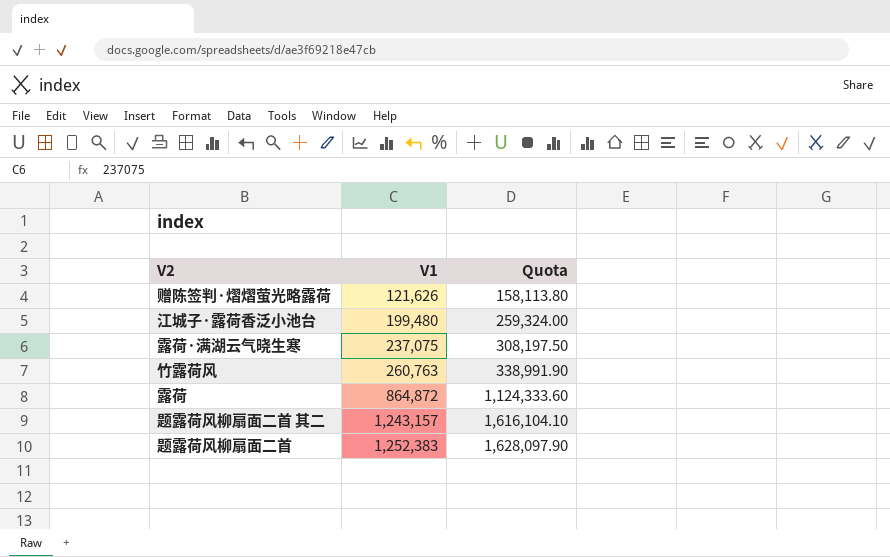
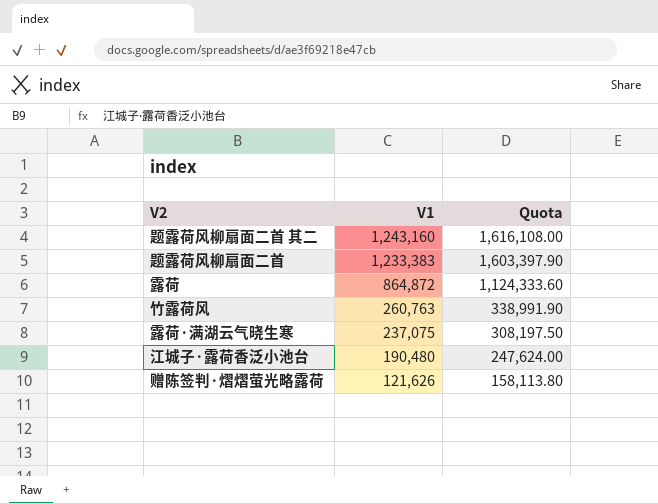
row order: V1 ascending -> V1 descending
题露荷风柳扇面二首 其二 | V1: 1,243,157 -> 1,243,160
题露荷风柳扇面二首 其二 | Quota: 1,616,104.10 -> 1,616,108.00
题露荷风柳扇面二首 | V1: 1,252,383 -> 1,233,383
题露荷风柳扇面二首 | Quota: 1,628,097.90 -> 1,603,397.90
江城子·露荷香泛小池台 | V1: 199,480 -> 190,480
江城子·露荷香泛小池台 | Quota: 259,324.00 -> 247,624.00

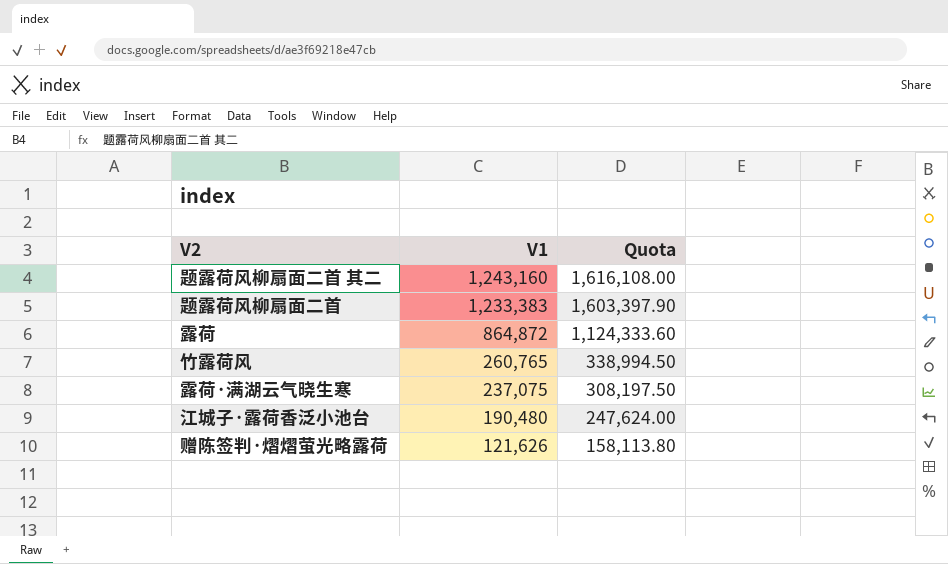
竹露荷风 | V1: 260,763 -> 260,765
竹露荷风 | Quota: 338,991.90 -> 338,994.50

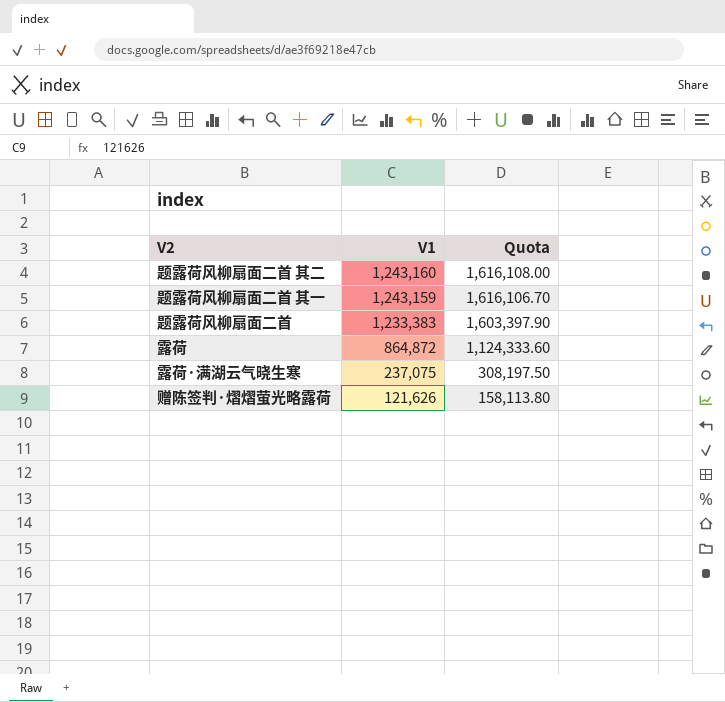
row 竹露荷风: 260,765 | 338,994.50 -> none
row 江城子·露荷香泛小池台: 190,480 | 247,624.00 -> none
row 题露荷风柳扇面二首 其一: none -> 1,243,159 | 1,616,106.70

